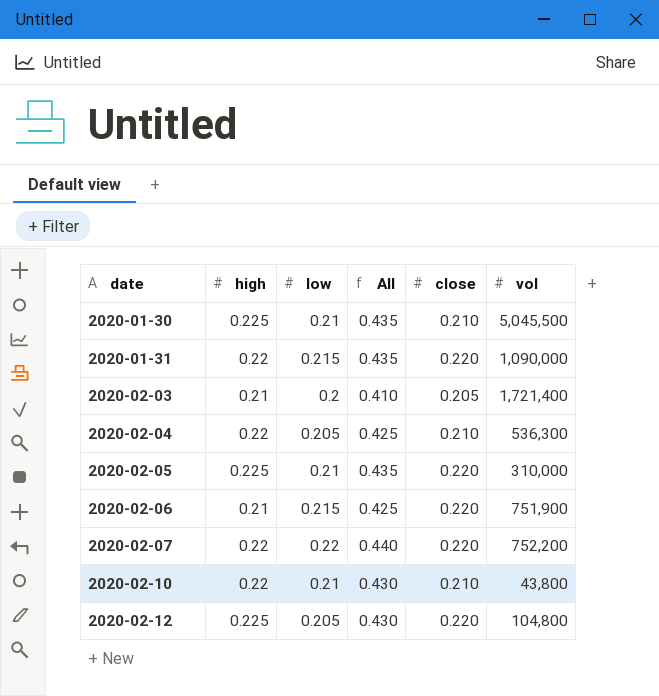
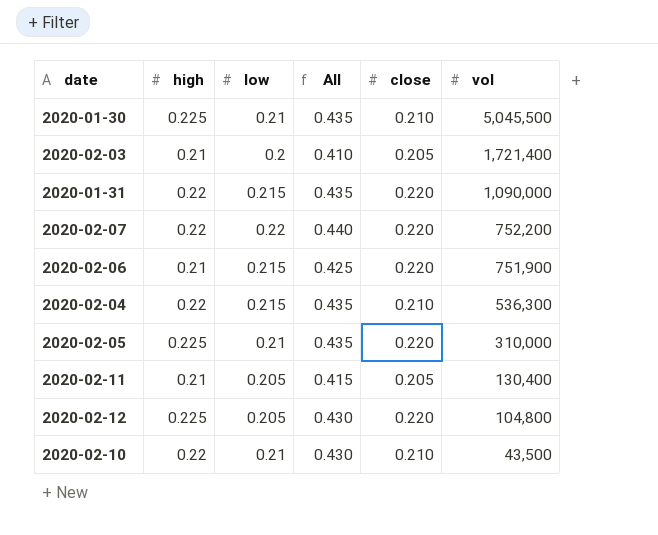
row order: date ascending -> vol descending
2020-02-04 | low: 0.205 -> 0.215
2020-02-04 | All: 0.425 -> 0.435
row 2020-02-11: none -> 0.21 | 0.205 | 0.415 | 0.205 | 130,400
2020-02-10 | vol: 43,800 -> 43,500

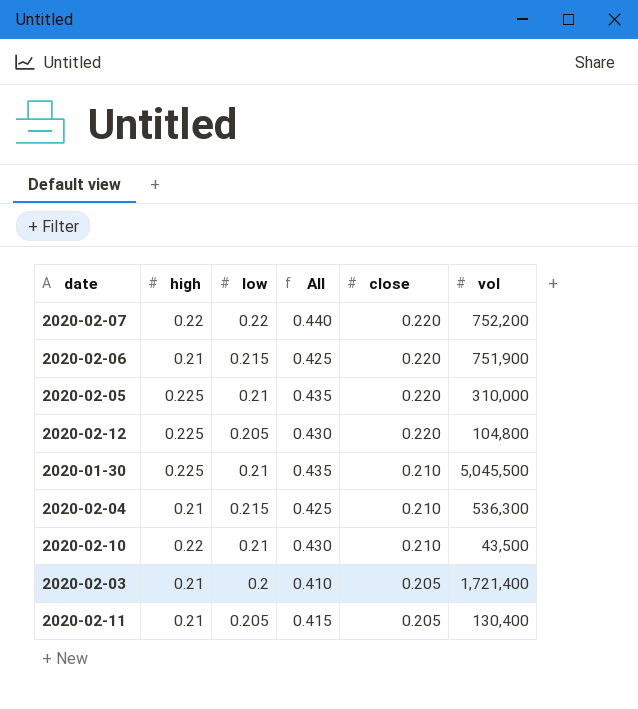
row order: vol descending -> close descending
row 2020-01-31: 0.22 | 0.215 | 0.435 | 0.220 | 1,090,000 -> none
2020-02-04 | high: 0.22 -> 0.21
2020-02-04 | All: 0.435 -> 0.425

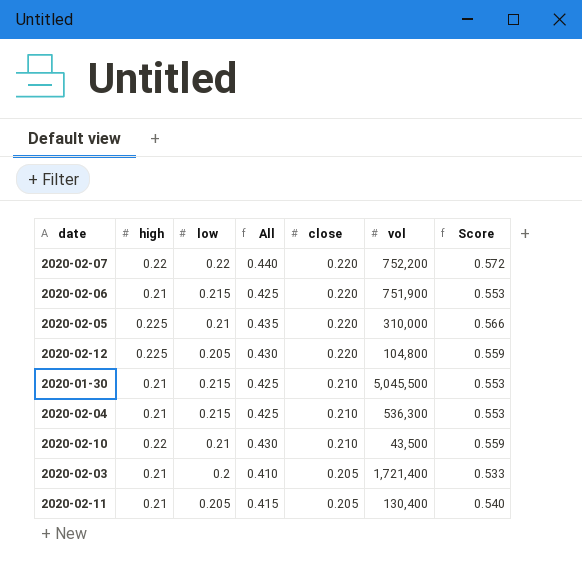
column Score | formula: none -> [All] * 1.3
2020-01-30 | high: 0.225 -> 0.21
2020-01-30 | low: 0.21 -> 0.215
2020-01-30 | All: 0.435 -> 0.425

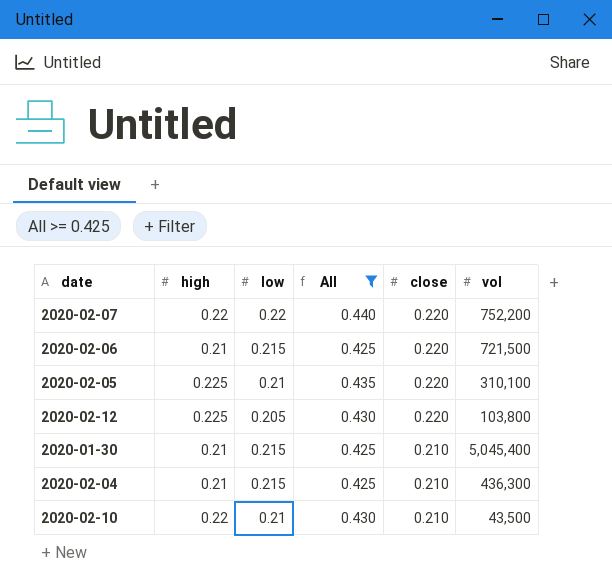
filter: none -> All >= 0.425
column Score | formula: [All] * 1.3 -> none
2020-02-06 | vol: 751,900 -> 721,500
2020-02-05 | vol: 310,000 -> 310,100
2020-02-12 | vol: 104,800 -> 103,800
2020-01-30 | vol: 5,045,500 -> 5,045,400
2020-02-04 | vol: 536,300 -> 436,300

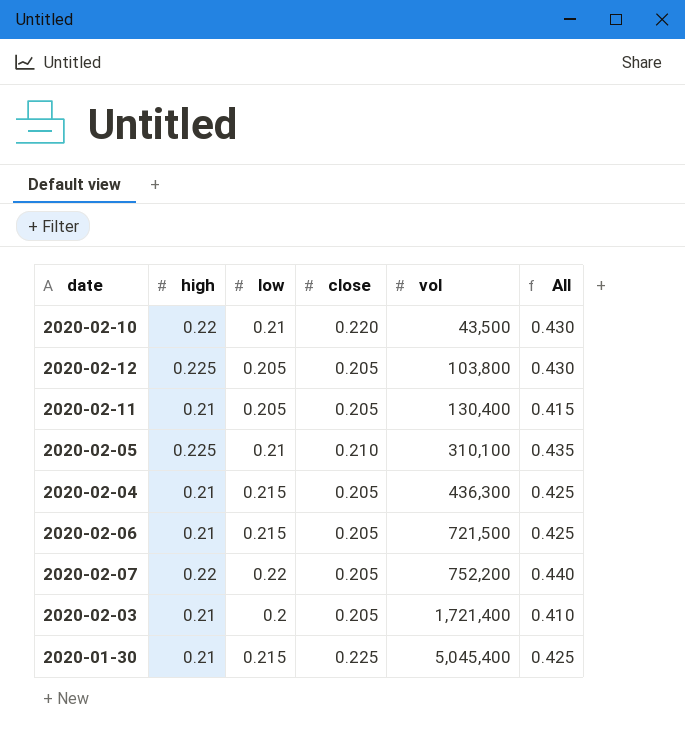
filter: All >= 0.425 -> none
row order: close descending -> vol ascending
column All | position: 4 -> 6
2020-02-10 | close: 0.210 -> 0.220
2020-02-12 | close: 0.220 -> 0.205
2020-02-05 | close: 0.220 -> 0.210
2020-02-04 | close: 0.210 -> 0.205
2020-02-06 | close: 0.220 -> 0.205
2020-02-07 | close: 0.220 -> 0.205
2020-01-30 | close: 0.210 -> 0.225

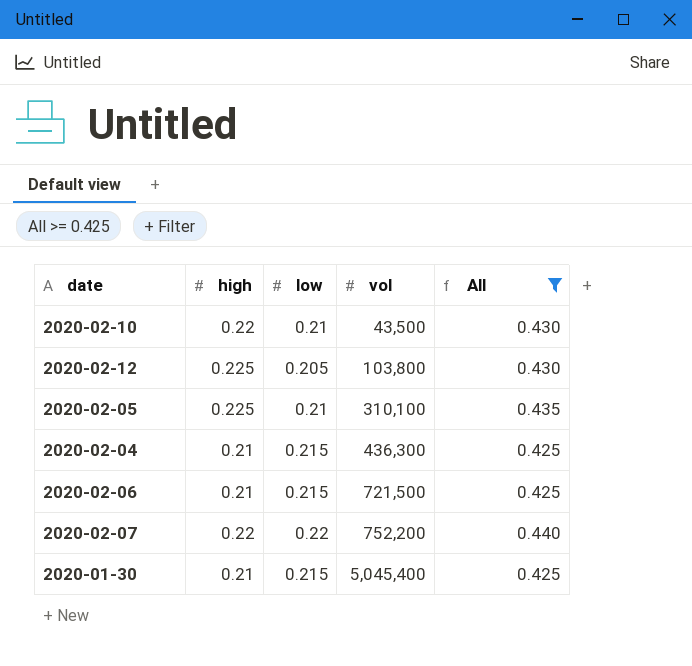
filter: none -> All >= 0.425
column close | position: 4 -> none

